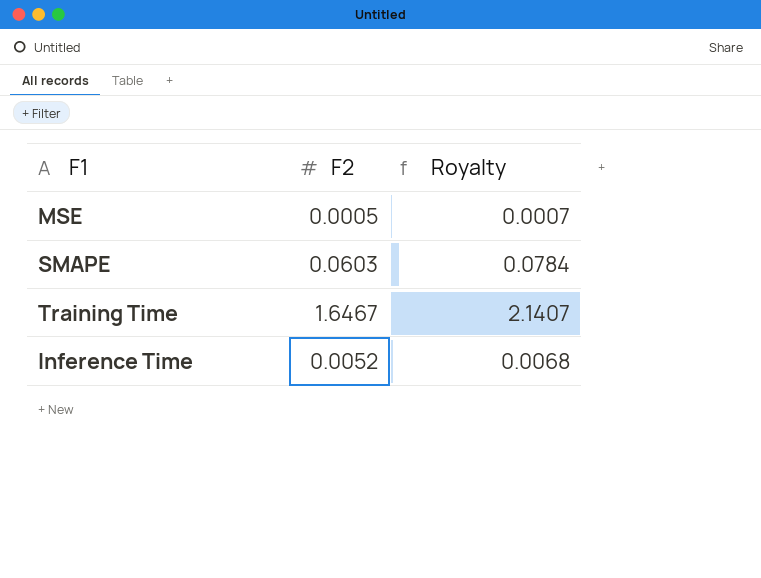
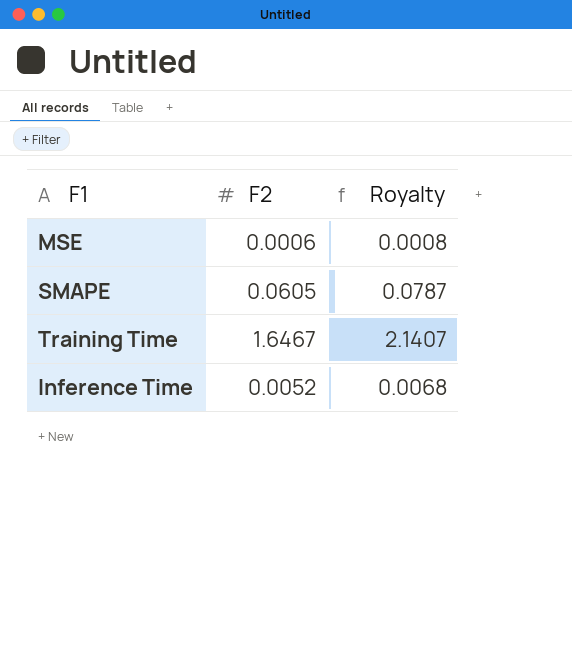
MSE | F2: 0.0005 -> 0.0006
MSE | Royalty: 0.0007 -> 0.0008
SMAPE | F2: 0.0603 -> 0.0605
SMAPE | Royalty: 0.0784 -> 0.0787

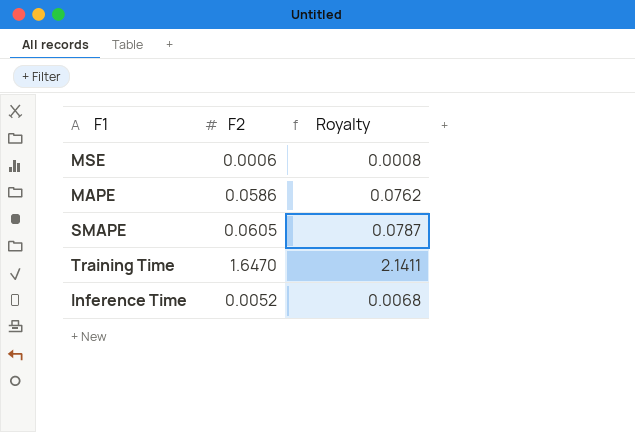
row MAPE: none -> 0.0586 | 0.0762
Training Time | F2: 1.6467 -> 1.6470
Training Time | Royalty: 2.1407 -> 2.1411

